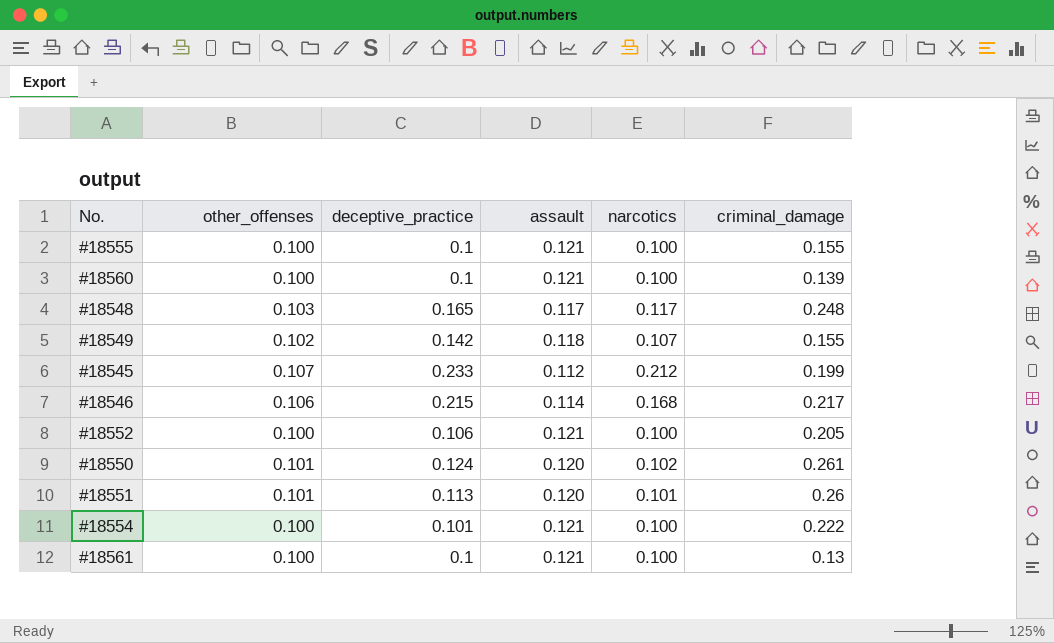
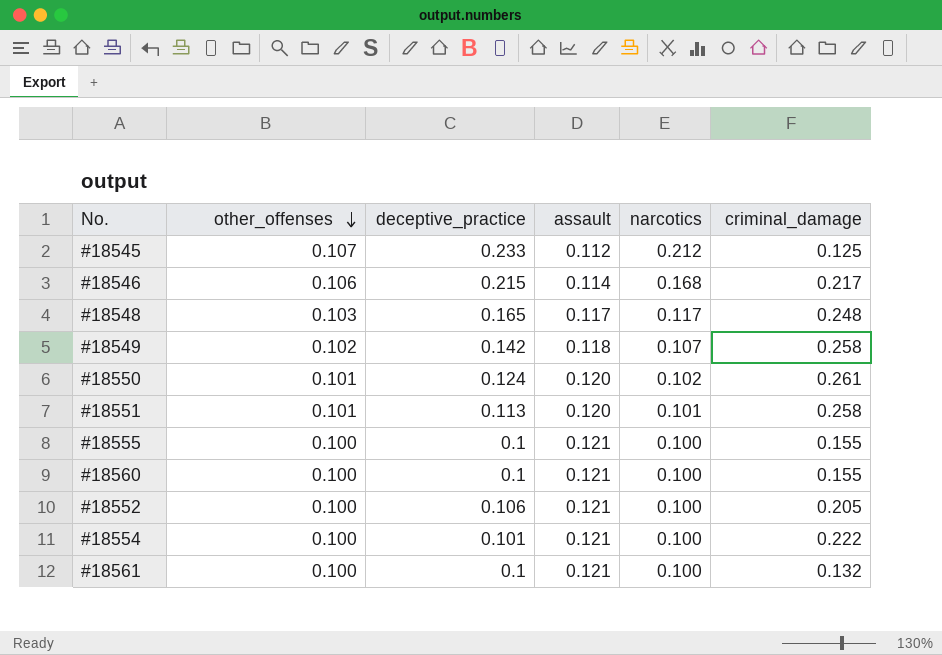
row order: none -> other_offenses descending
#18545 | criminal_damage: 0.199 -> 0.125
#18549 | criminal_damage: 0.155 -> 0.258
#18551 | criminal_damage: 0.26 -> 0.258
#18560 | criminal_damage: 0.139 -> 0.155
#18561 | criminal_damage: 0.13 -> 0.132

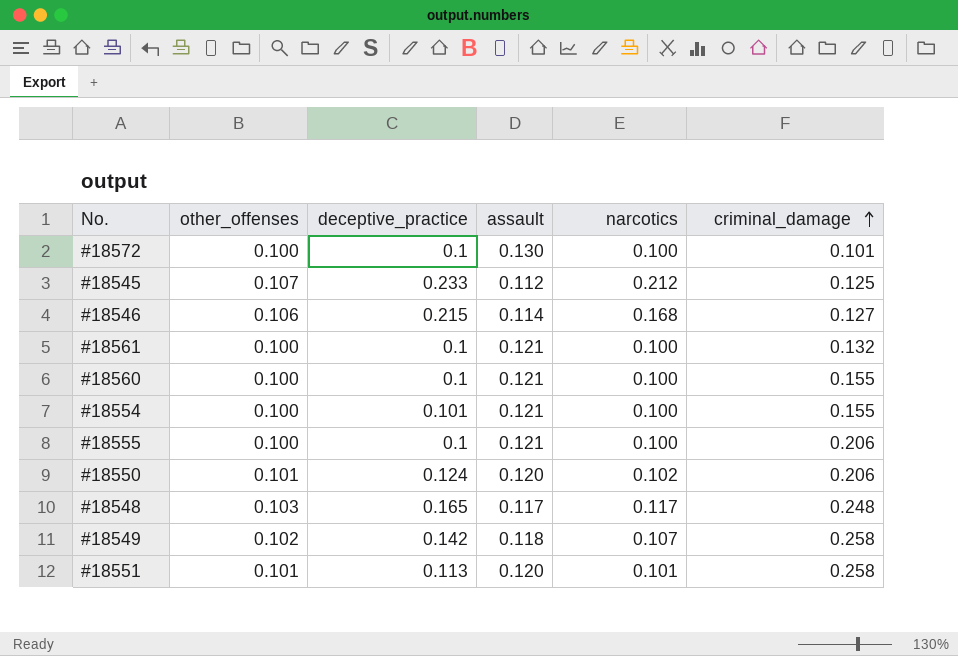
row order: other_offenses descending -> criminal_damage ascending
row #18552: 0.100 | 0.106 | 0.121 | 0.100 | 0.205 -> none
row #18572: none -> 0.100 | 0.1 | 0.130 | 0.100 | 0.101
#18546 | criminal_damage: 0.217 -> 0.127
#18554 | criminal_damage: 0.222 -> 0.155
#18555 | criminal_damage: 0.155 -> 0.206
#18550 | criminal_damage: 0.261 -> 0.206

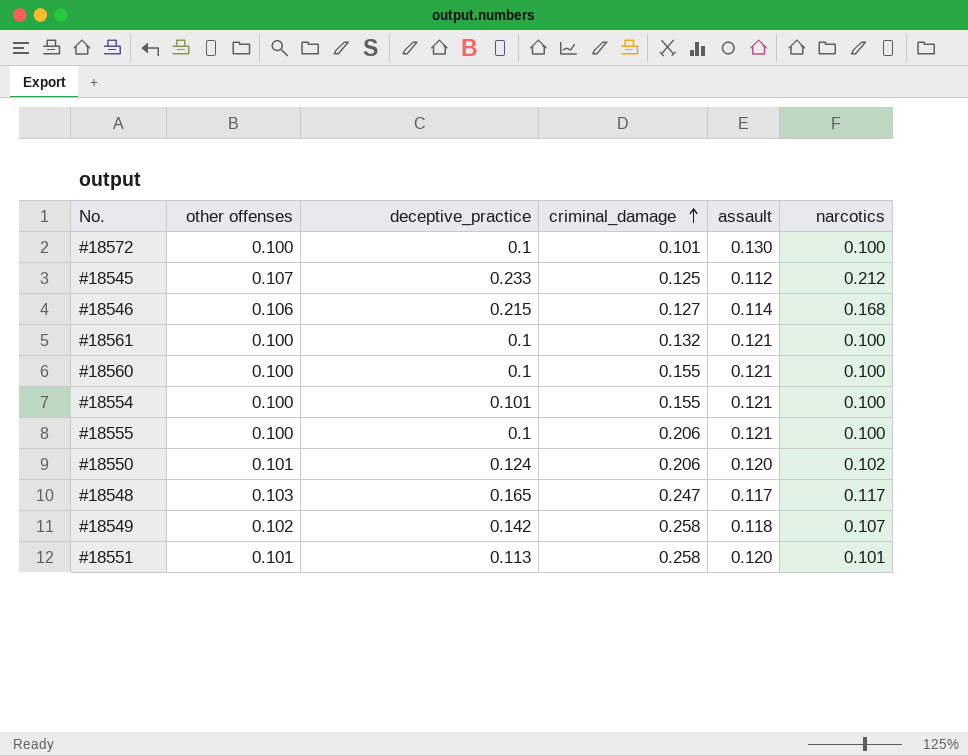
column name: other_offenses -> other offenses
column criminal_damage | position: 6 -> 4
#18548 | criminal_damage: 0.248 -> 0.247

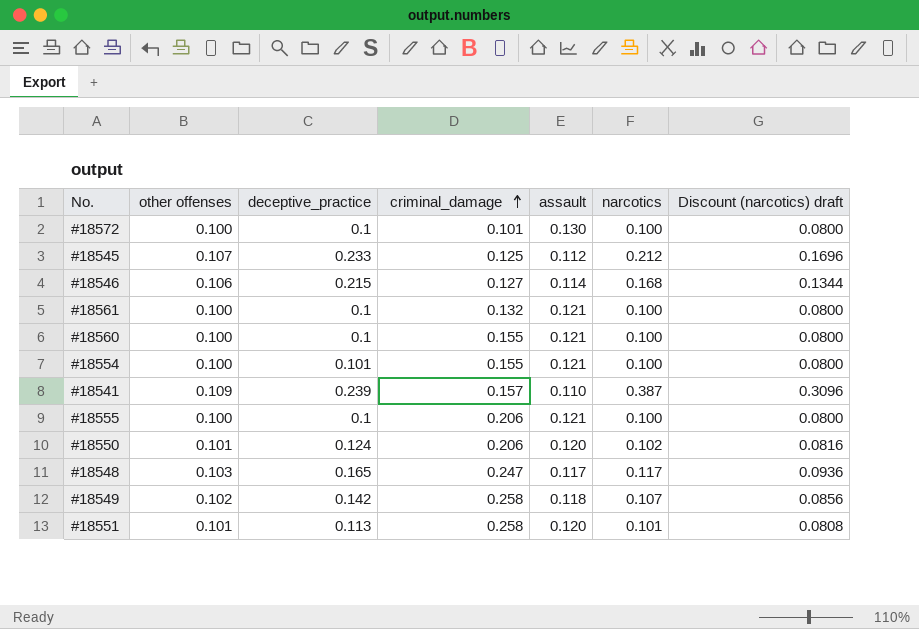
column Discount (narcotics) draft | formula: none -> [narcotics] * 0.8
row #18541: none -> 0.109 | 0.239 | 0.157 | 0.110 | 0.387 | 0.3096

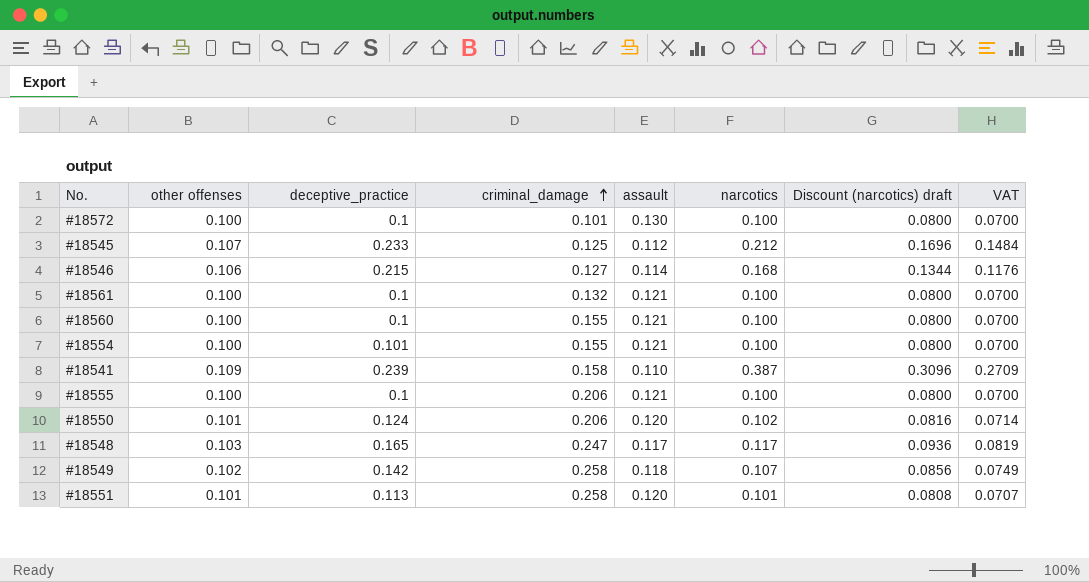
column VAT | formula: none -> [narcotics] * 0.7
#18541 | criminal_damage: 0.157 -> 0.158

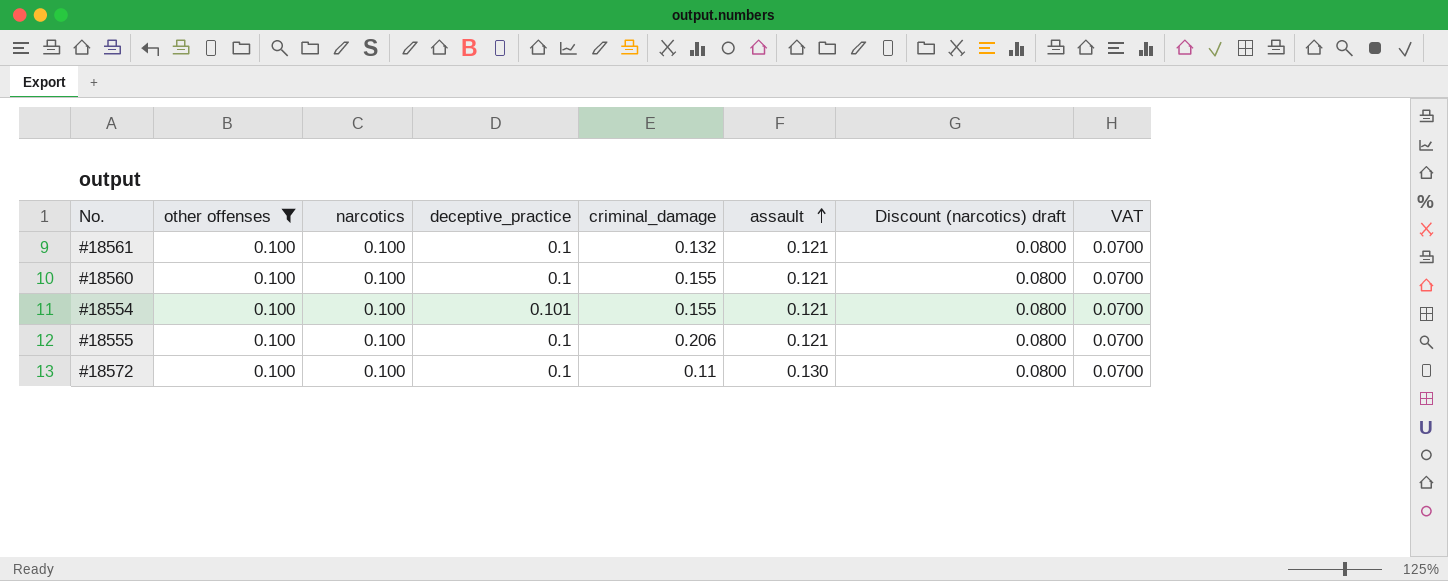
filter: none -> other offenses = 0.100
row order: criminal_damage ascending -> assault ascending
column narcotics | position: 6 -> 3
#18572 | criminal_damage: 0.101 -> 0.11

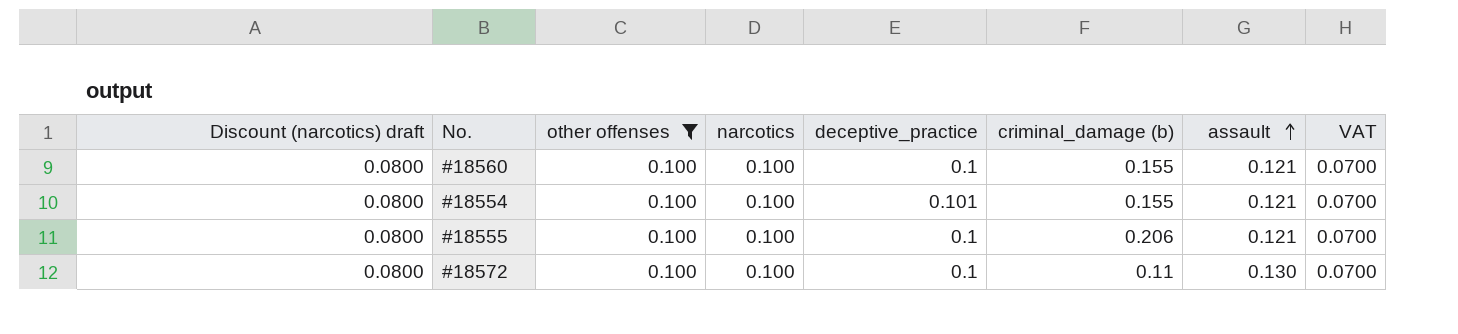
column Discount (narcotics) draft | position: 7 -> 1
column name: criminal_damage -> criminal_damage (b)
row #18561: 0.100 | 0.100 | 0.1 | 0.132 | 0.121 | 0.0800 | 0.0700 -> none

